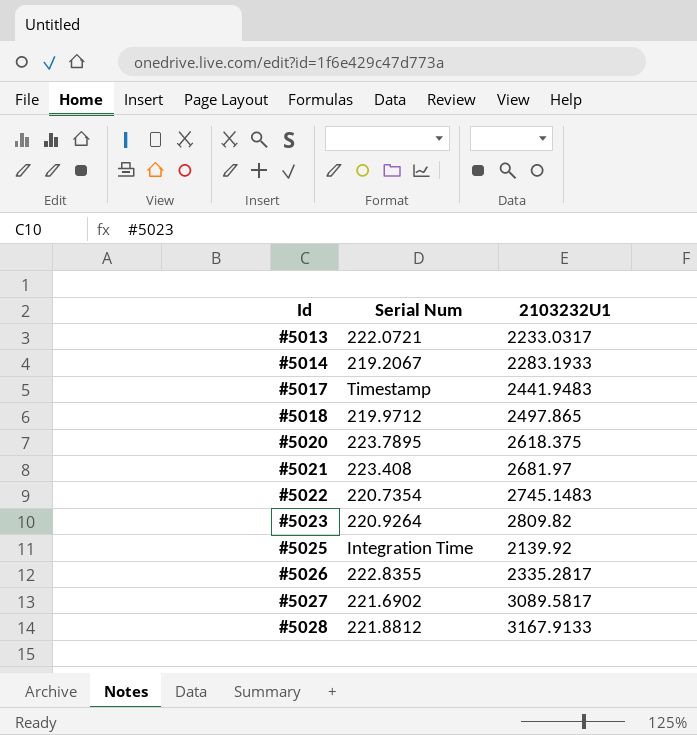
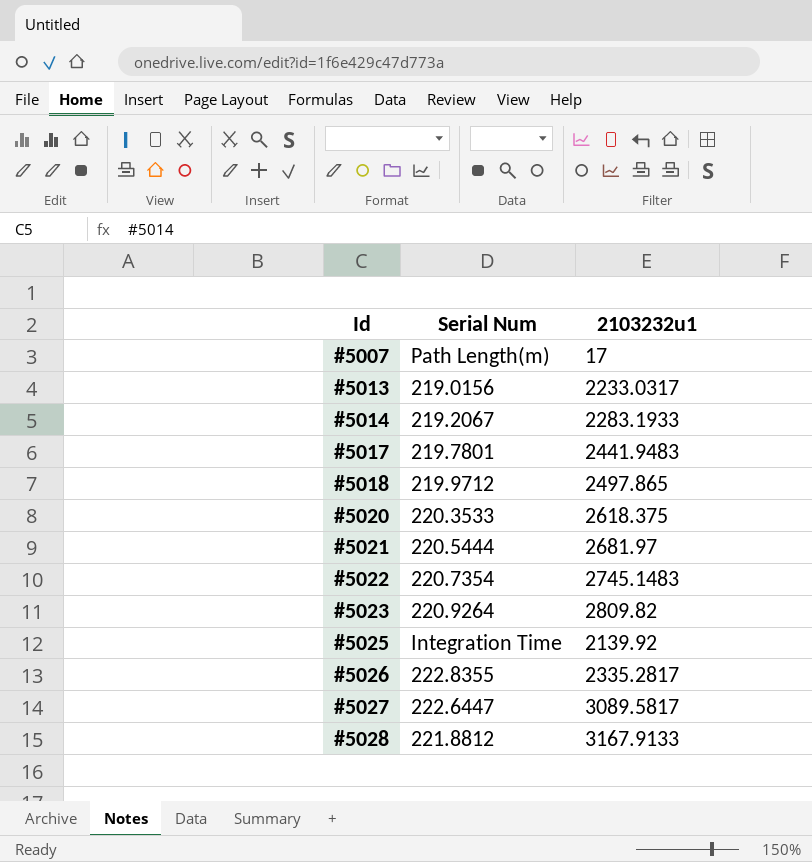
column name: 2103232U1 -> 2103232u1
row #5007: none -> Path Length(m) | 17
#5013 | Serial Num: 222.0721 -> 219.0156
#5017 | Serial Num: Timestamp -> 219.7801
#5020 | Serial Num: 223.7895 -> 220.3533
#5021 | Serial Num: 223.408 -> 220.5444
#5027 | Serial Num: 221.6902 -> 222.6447

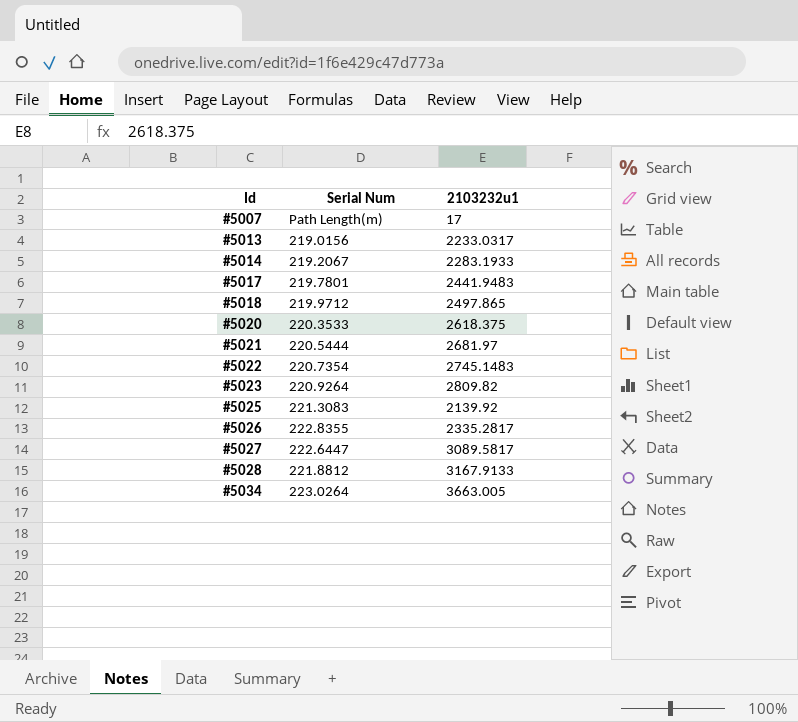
#5025 | Serial Num: Integration Time -> 221.3083
row #5034: none -> 223.0264 | 3663.005

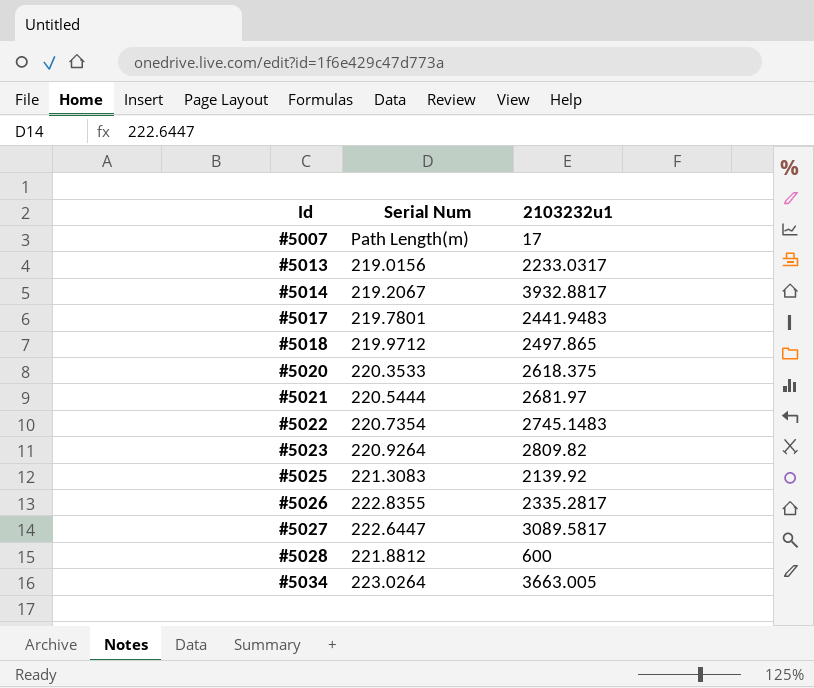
#5014 | 2103232u1: 2283.1933 -> 3932.8817
#5028 | 2103232u1: 3167.9133 -> 600

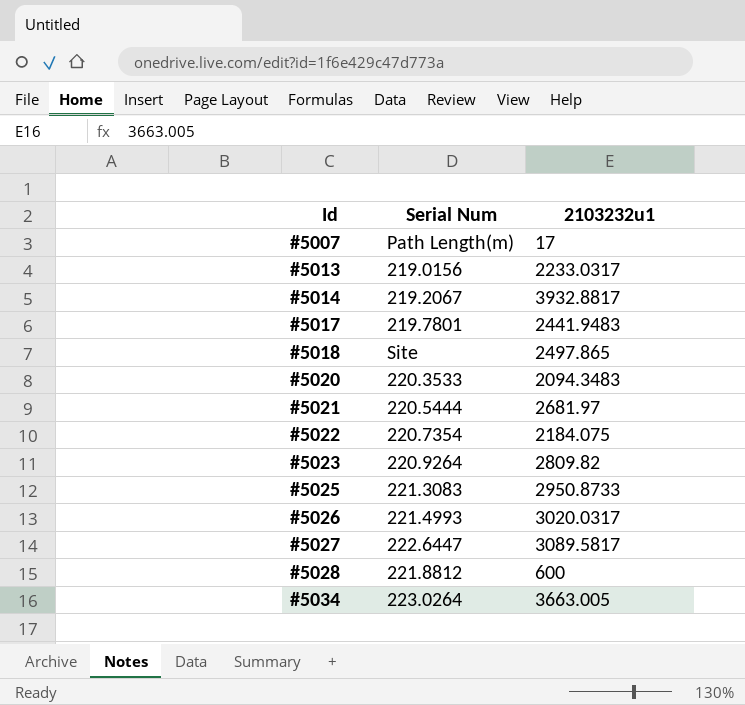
#5018 | Serial Num: 219.9712 -> Site
#5020 | 2103232u1: 2618.375 -> 2094.3483
#5022 | 2103232u1: 2745.1483 -> 2184.075
#5025 | 2103232u1: 2139.92 -> 2950.8733
#5026 | Serial Num: 222.8355 -> 221.4993
#5026 | 2103232u1: 2335.2817 -> 3020.0317

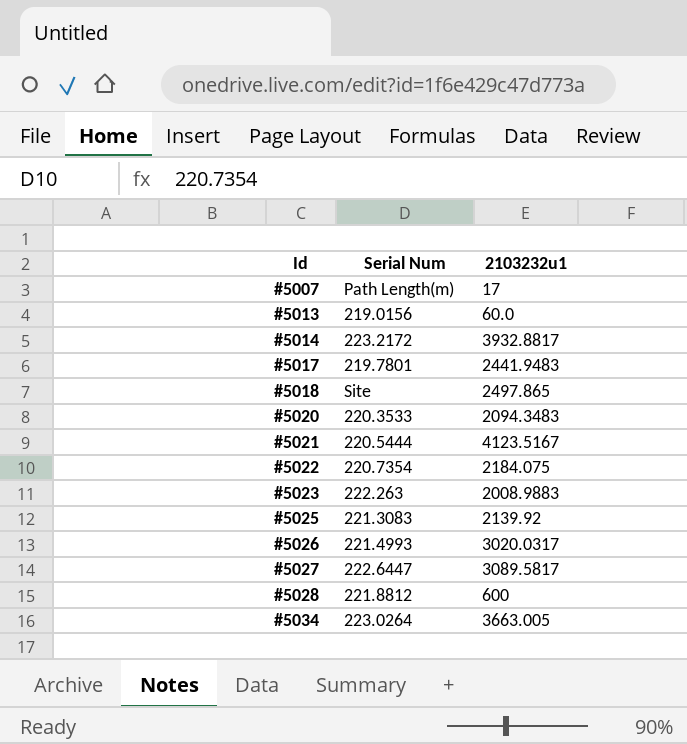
#5013 | 2103232u1: 2233.0317 -> 60.0
#5014 | Serial Num: 219.2067 -> 223.2172
#5021 | 2103232u1: 2681.97 -> 4123.5167
#5023 | Serial Num: 220.9264 -> 222.263
#5023 | 2103232u1: 2809.82 -> 2008.9883
#5025 | 2103232u1: 2950.8733 -> 2139.92

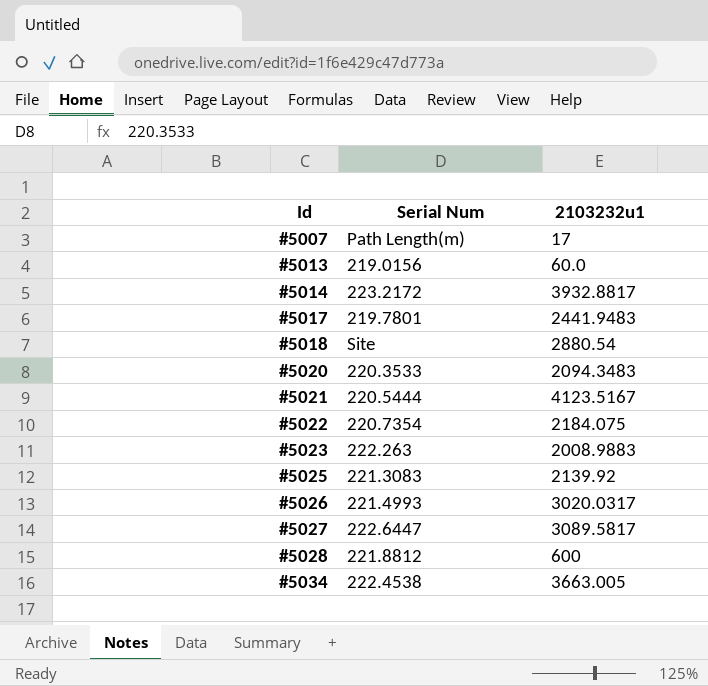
#5018 | 2103232u1: 2497.865 -> 2880.54
#5034 | Serial Num: 223.0264 -> 222.4538

